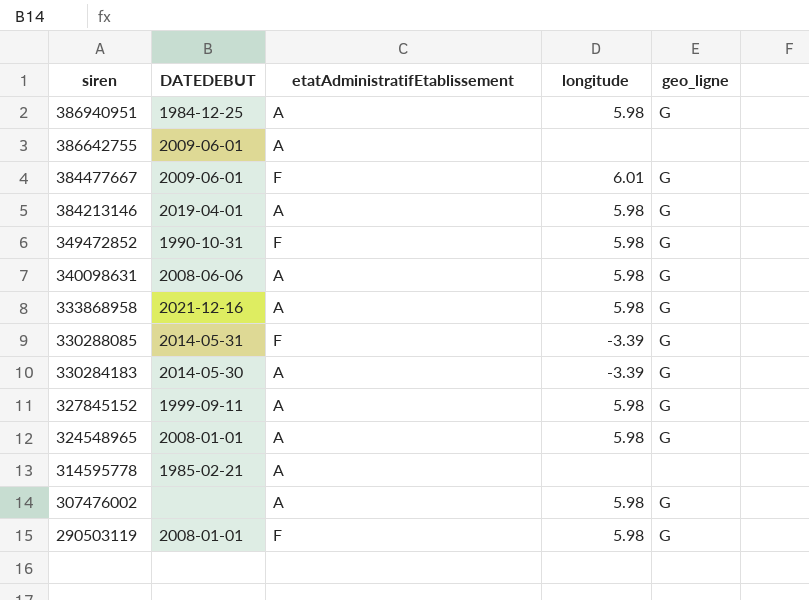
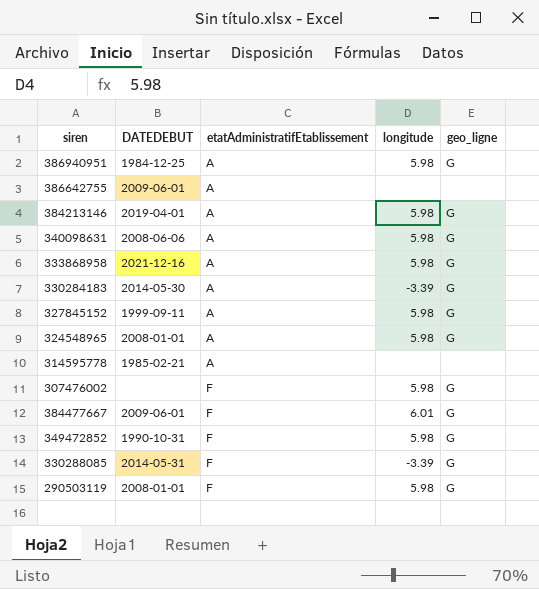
row order: siren descending -> etatAdministratifEtablissement ascending
307476002 | etatAdministratifEtablissement: A -> F

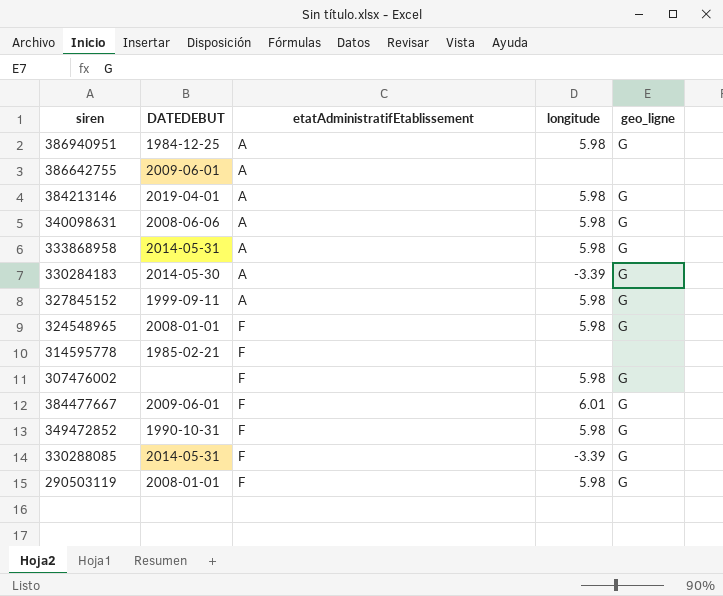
333868958 | DATEDEBUT: 2021-12-16 -> 2014-05-31
324548965 | etatAdministratifEtablissement: A -> F
314595778 | etatAdministratifEtablissement: A -> F

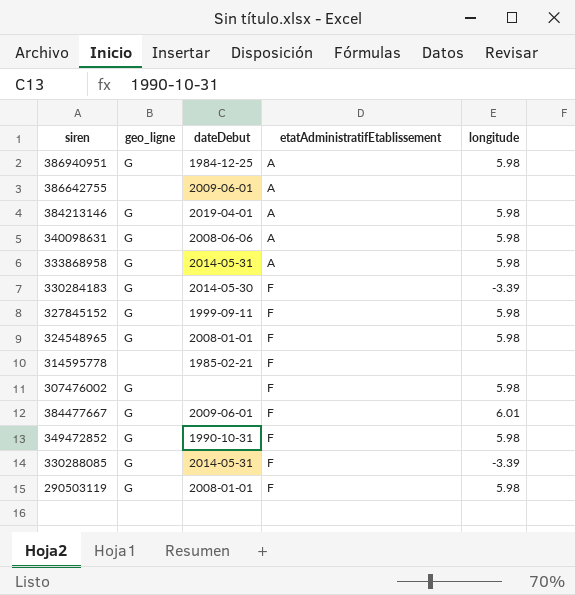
column geo_ligne | position: 5 -> 2
column name: DATEDEBUT -> dateDebut
330284183 | etatAdministratifEtablissement: A -> F
327845152 | etatAdministratifEtablissement: A -> F

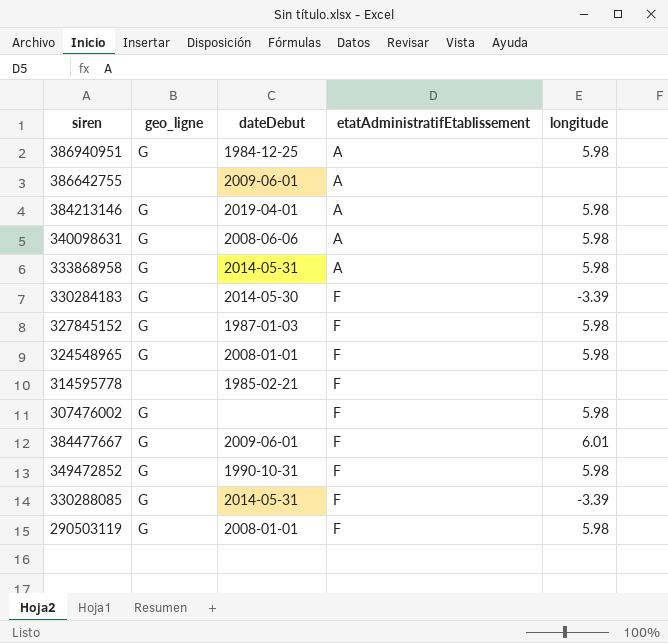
327845152 | dateDebut: 1999-09-11 -> 1987-01-03

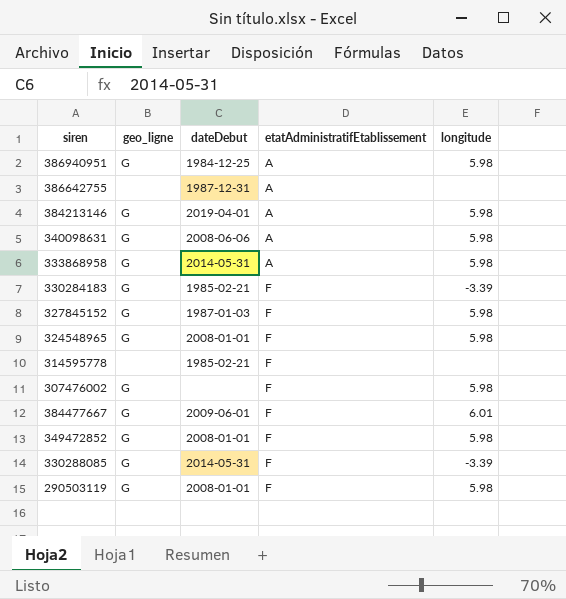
386642755 | dateDebut: 2009-06-01 -> 1987-12-31
330284183 | dateDebut: 2014-05-30 -> 1985-02-21
349472852 | dateDebut: 1990-10-31 -> 2008-01-01

